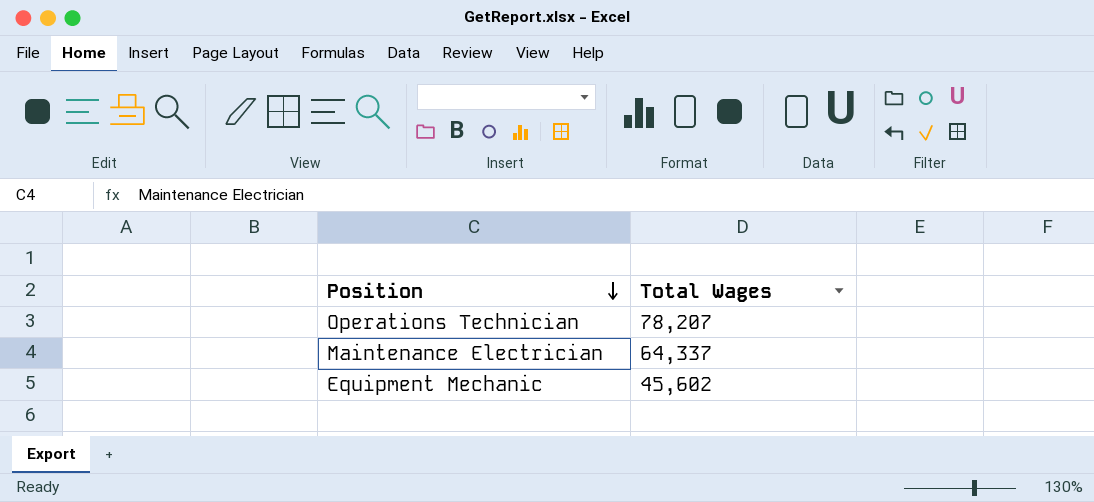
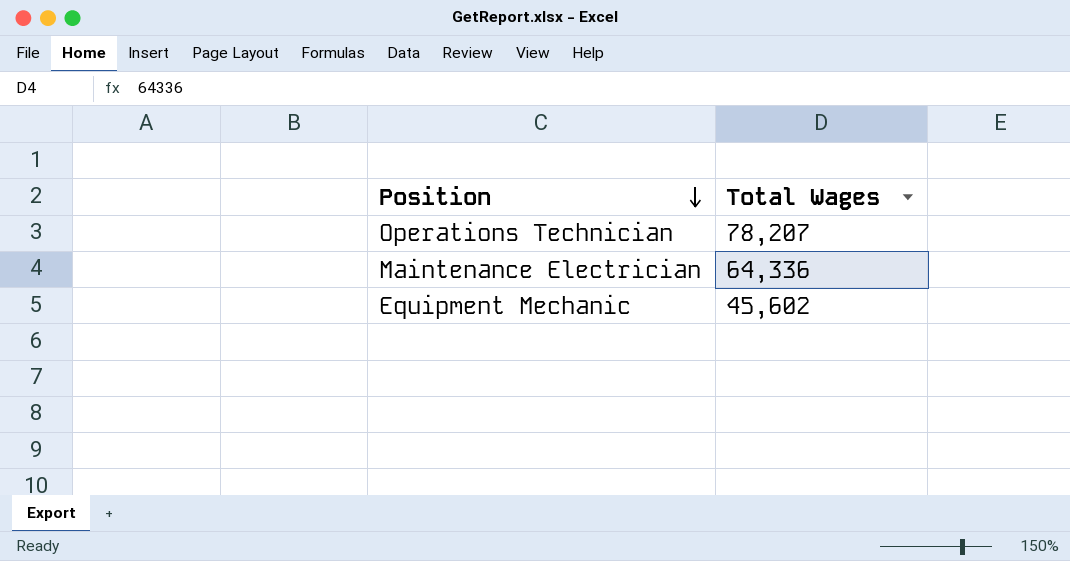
Maintenance Electrician | Total Wages: 64,337 -> 64,336

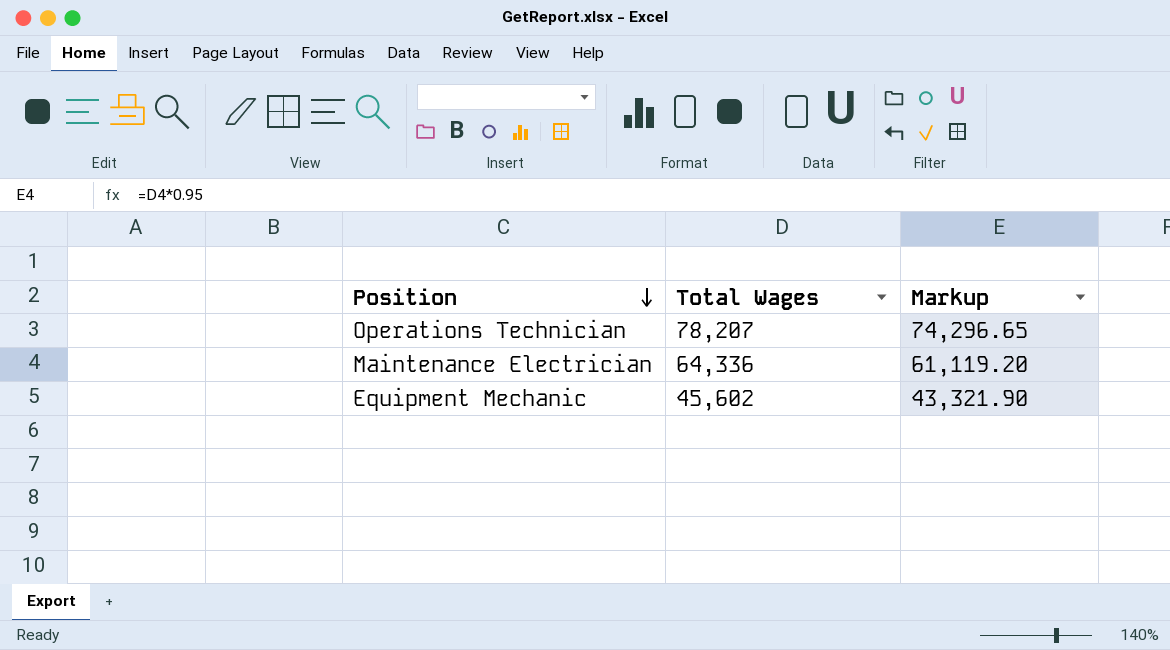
column Markup | formula: none -> [Total Wages] * 0.95

